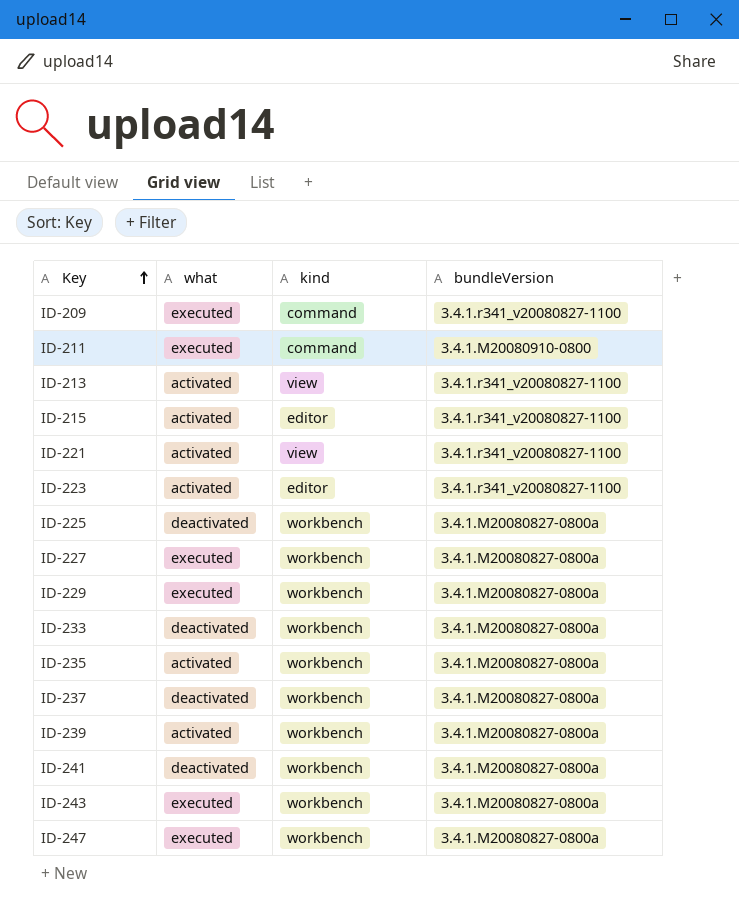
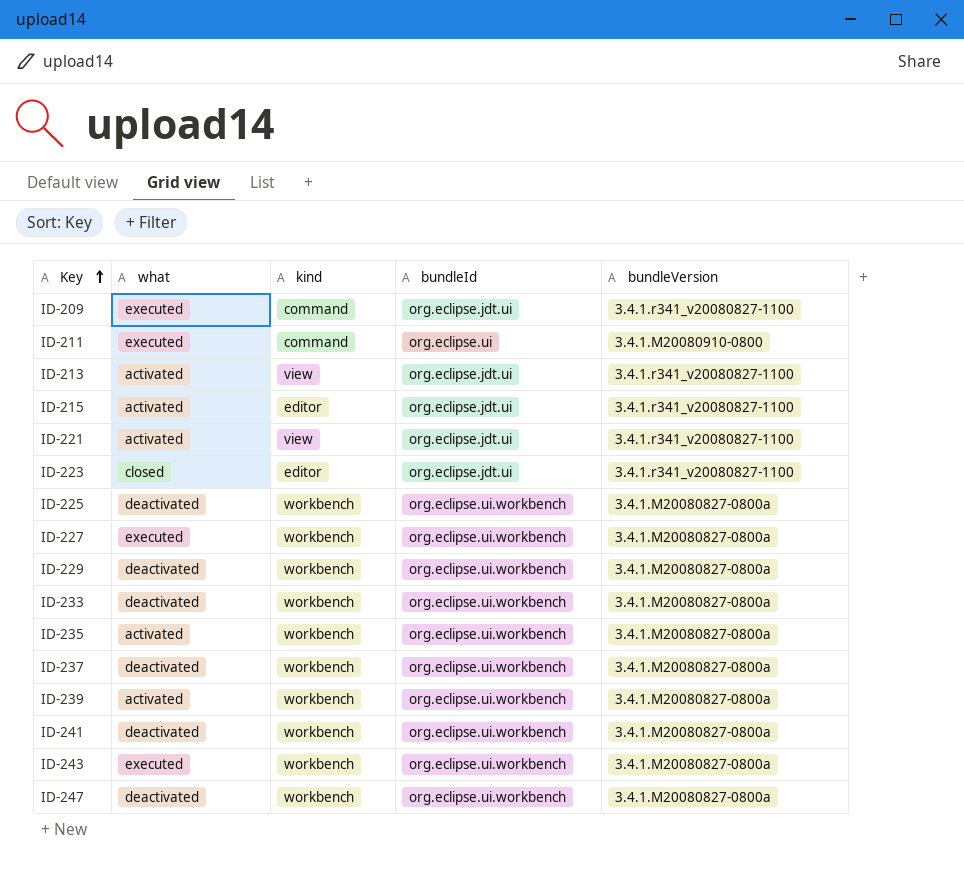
column bundleId | position: none -> 4
ID-223 | what: activated -> closed
ID-229 | what: executed -> deactivated
ID-247 | what: executed -> deactivated

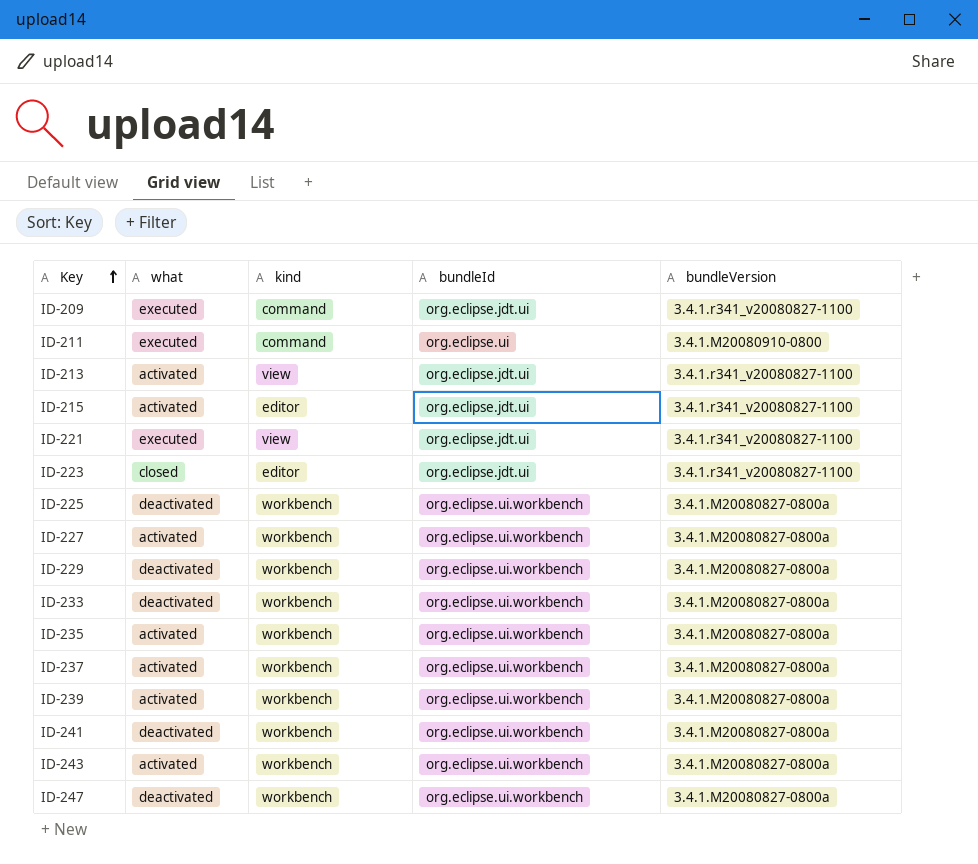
ID-221 | what: activated -> executed
ID-227 | what: executed -> activated
ID-237 | what: deactivated -> activated
ID-243 | what: executed -> activated

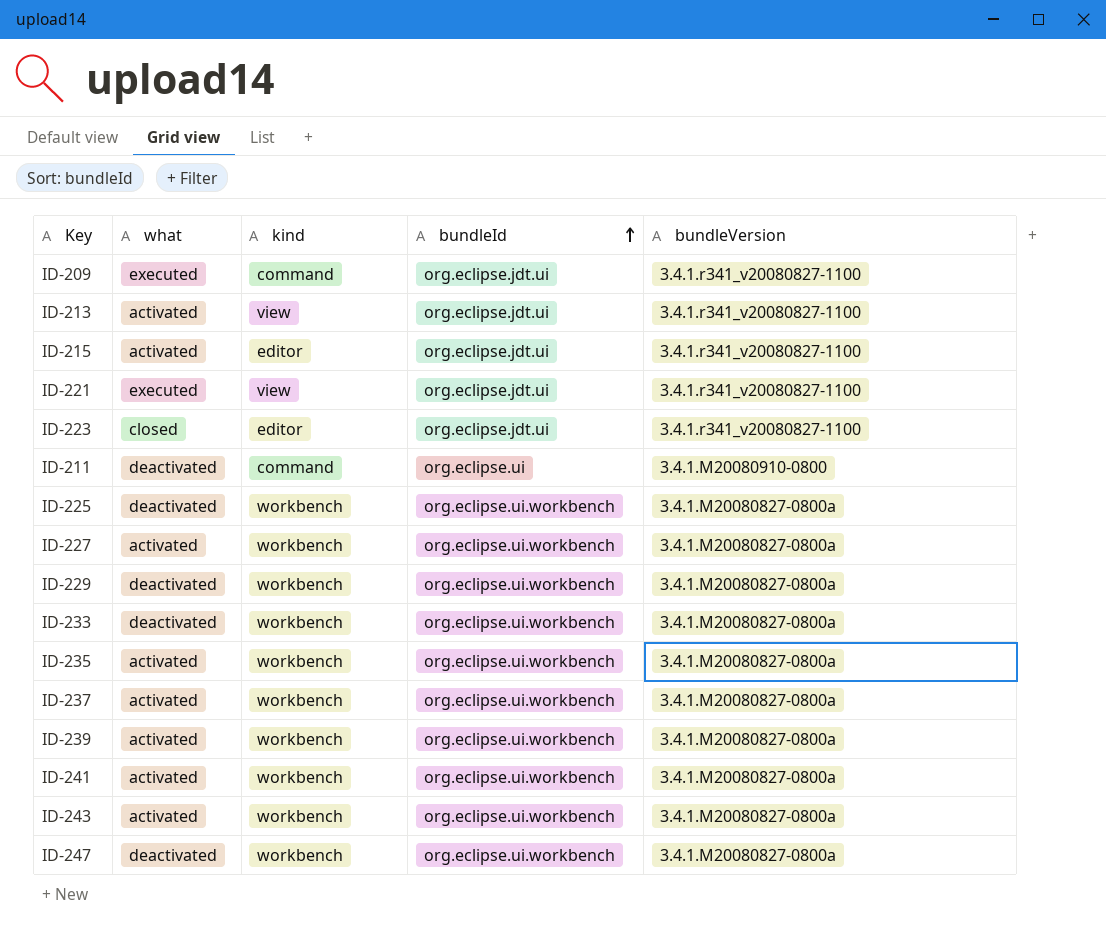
row order: Key ascending -> bundleId ascending
ID-211 | what: executed -> deactivated
ID-241 | what: deactivated -> activated

